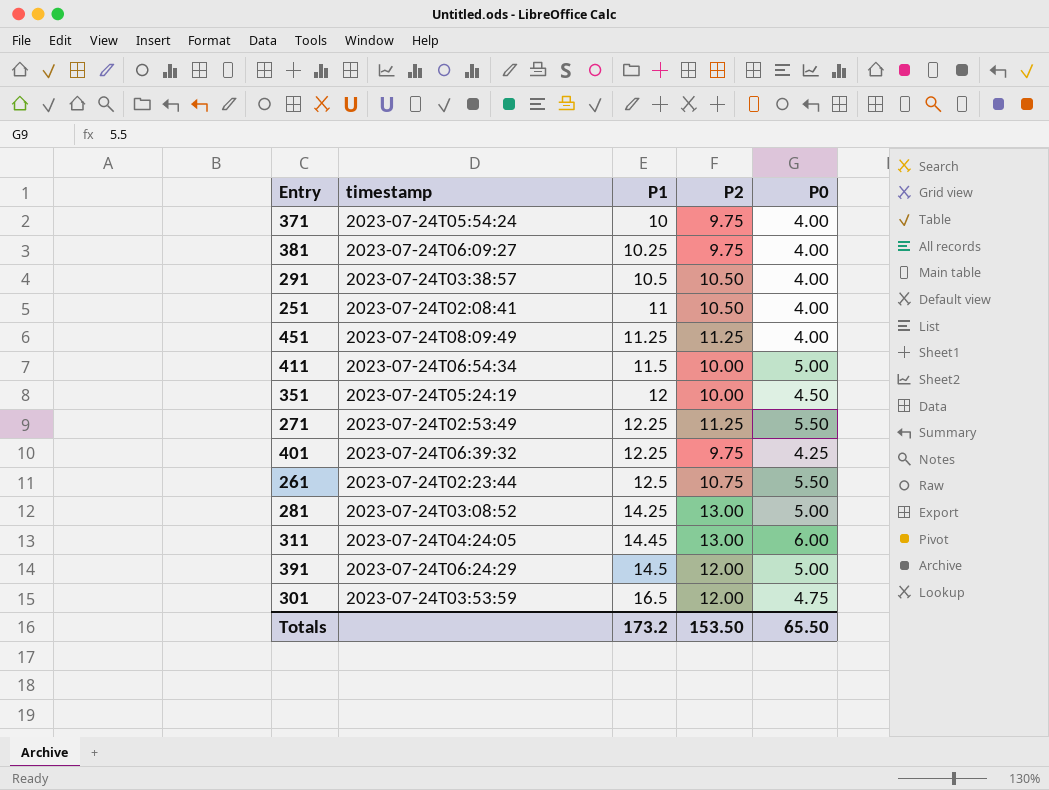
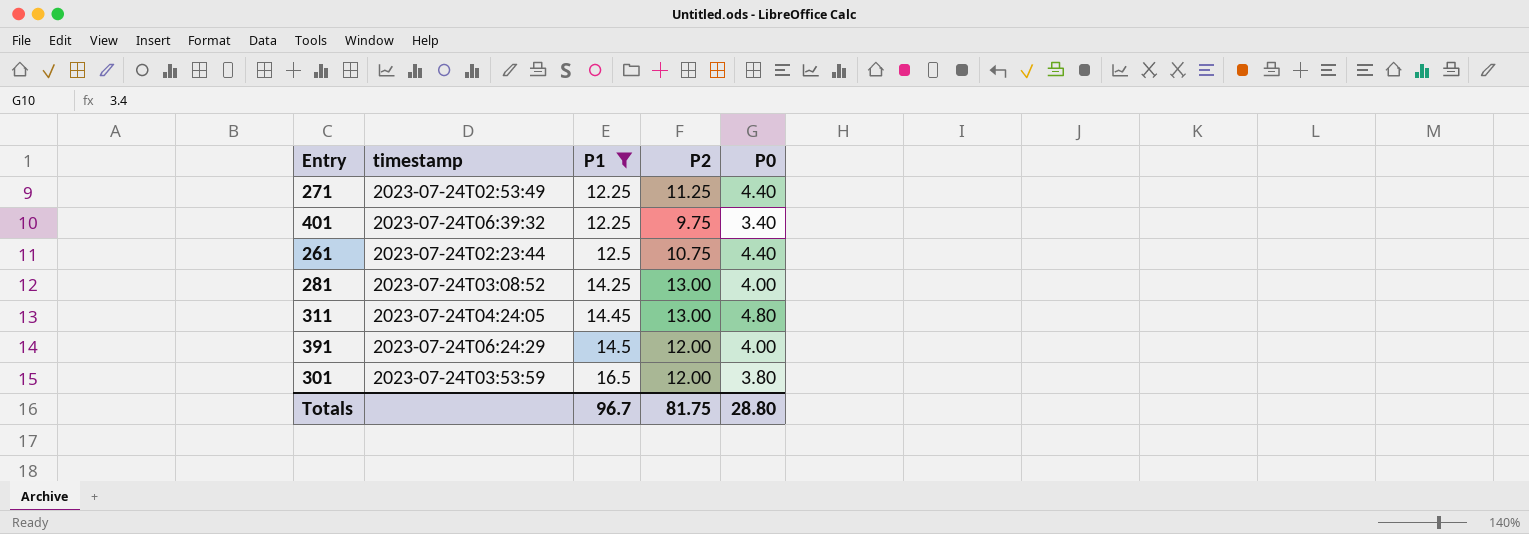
filter: none -> P1 >= 12.25
271 | P0: 5.50 -> 4.40
401 | P0: 4.25 -> 3.40
261 | P0: 5.50 -> 4.40
281 | P0: 5.00 -> 4.00
311 | P0: 6.00 -> 4.80
391 | P0: 5.00 -> 4.00
301 | P0: 4.75 -> 3.80
Totals | P1: 173.2 -> 96.7
Totals | P2: 153.50 -> 81.75
Totals | P0: 65.50 -> 28.80

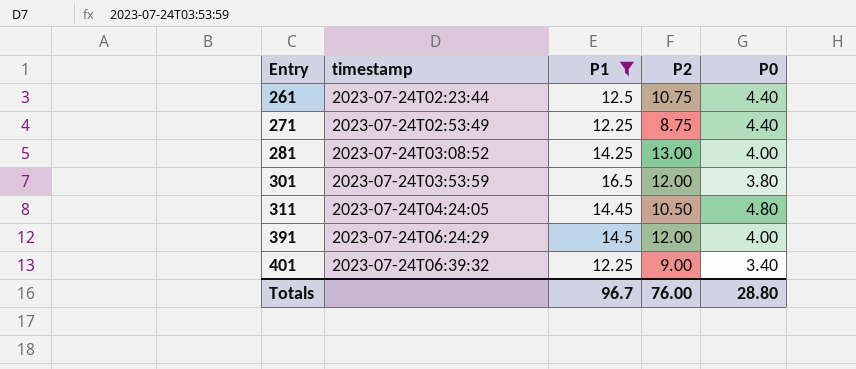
row order: P1 ascending -> Entry ascending
271 | P2: 11.25 -> 8.75
311 | P2: 13.00 -> 10.50
401 | P2: 9.75 -> 9.00
Totals | P2: 81.75 -> 76.00

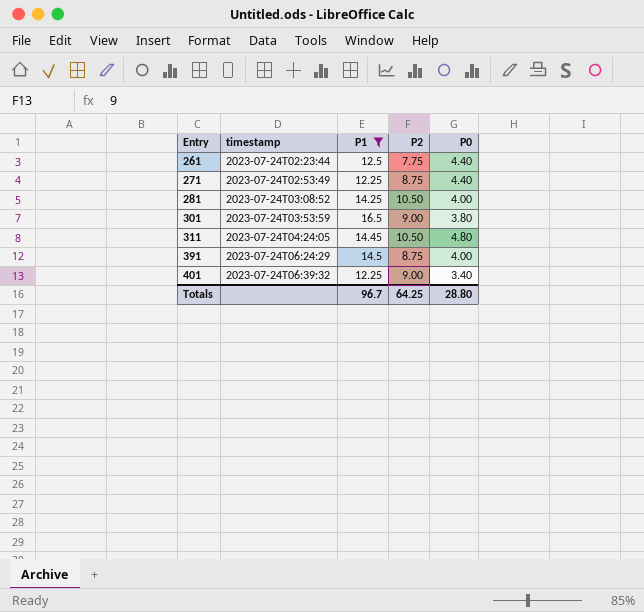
261 | P2: 10.75 -> 7.75
281 | P2: 13.00 -> 10.50
301 | P2: 12.00 -> 9.00
391 | P2: 12.00 -> 8.75
Totals | P2: 76.00 -> 64.25

